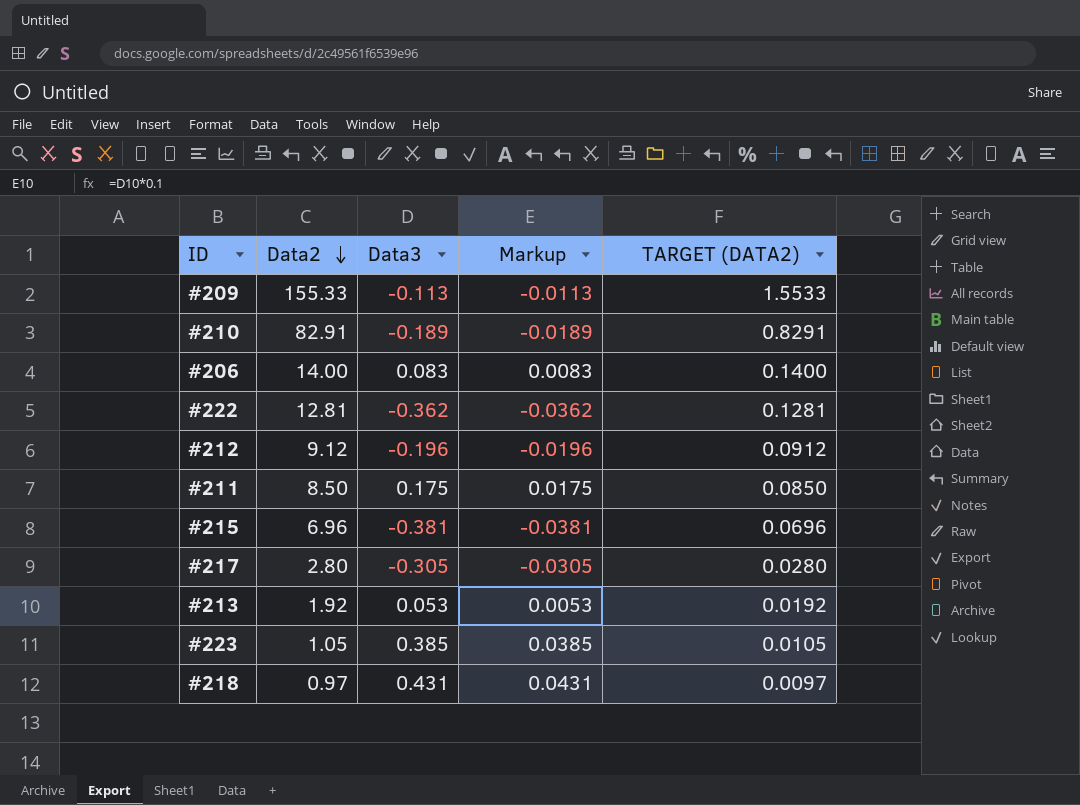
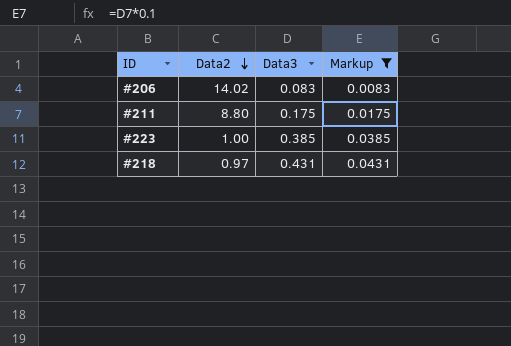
filter: none -> Markup >= 0.0083
column TARGET (DATA2) | formula: [Data2] * 0.01 -> none
#206 | Data2: 14.00 -> 14.02
#211 | Data2: 8.50 -> 8.80
#223 | Data2: 1.05 -> 1.00

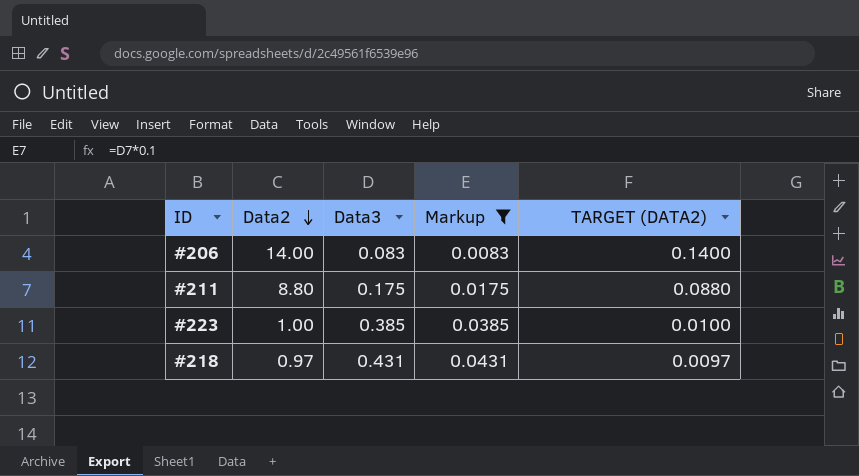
column TARGET (DATA2) | formula: none -> [Data2] * 0.01
#206 | Data2: 14.02 -> 14.00

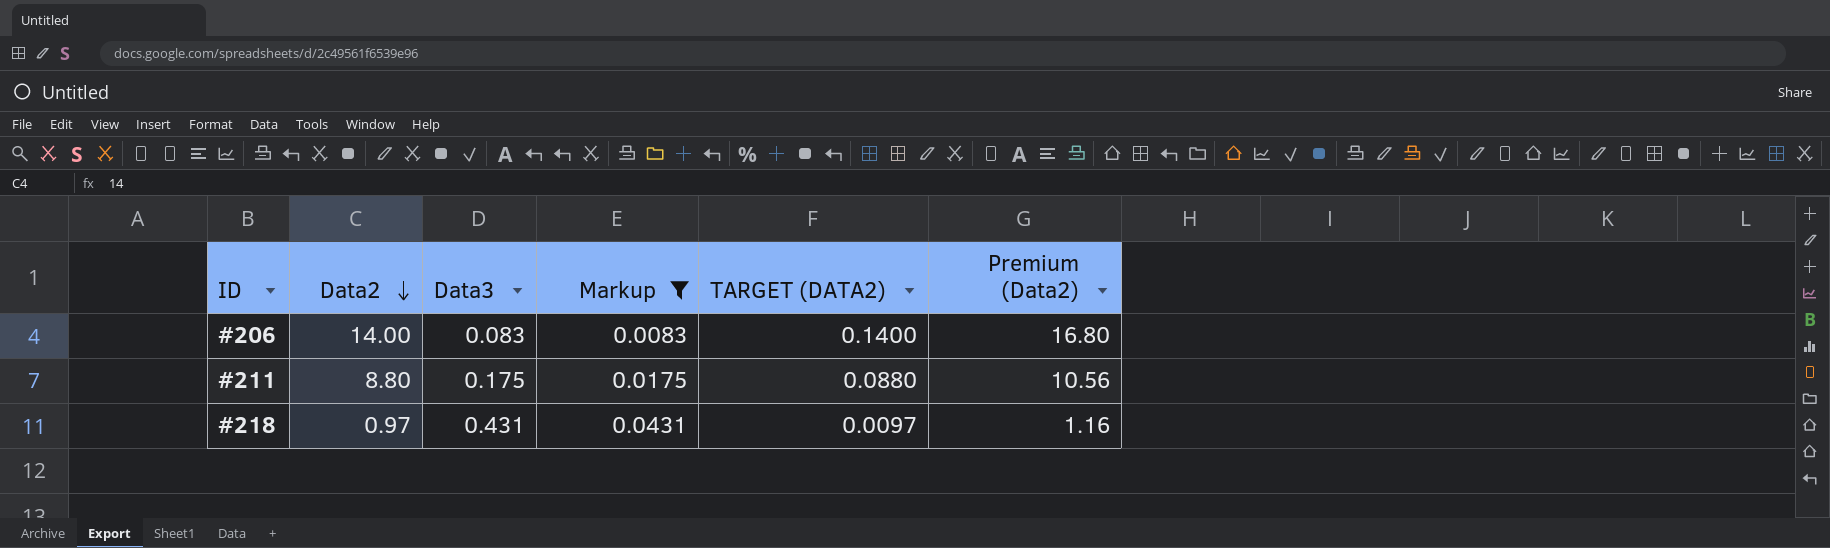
column Premium (Data2) | formula: none -> [Data2] * 1.2
row #223: 1.00 | 0.385 | 0.0385 | 0.0100 -> none

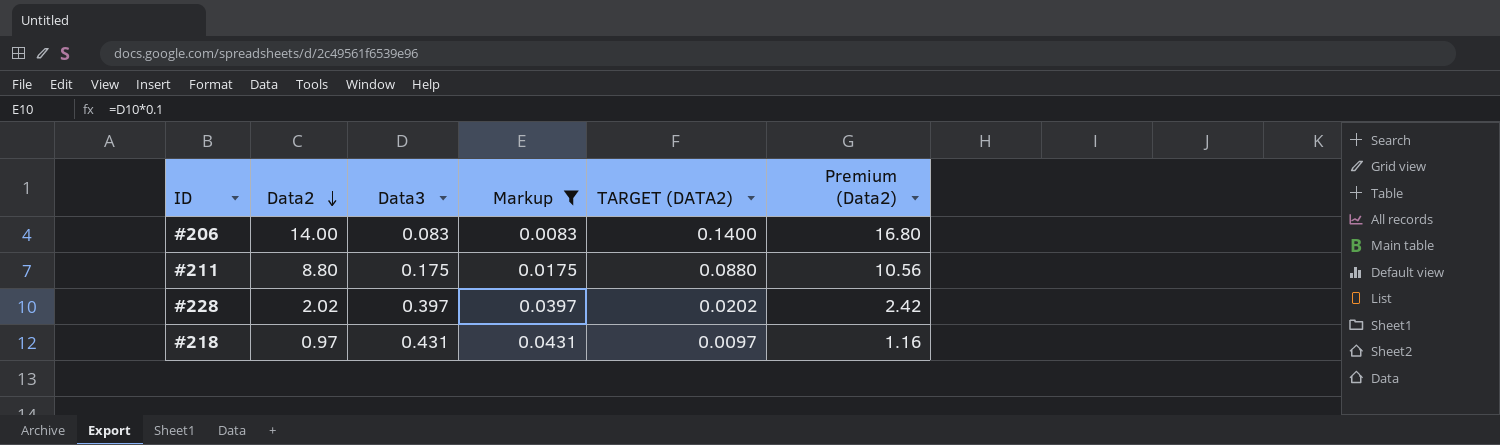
row #228: none -> 2.02 | 0.397 | 0.0397 | 0.0202 | 2.42

